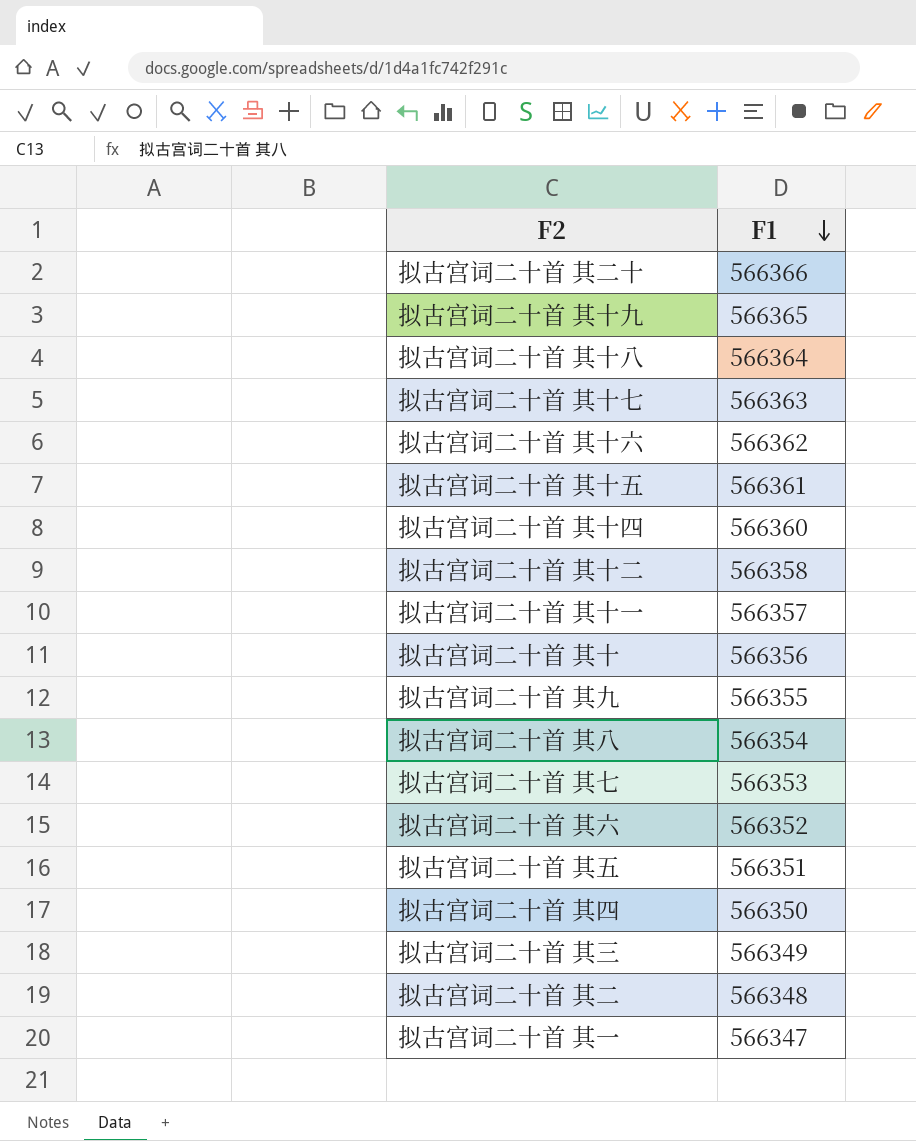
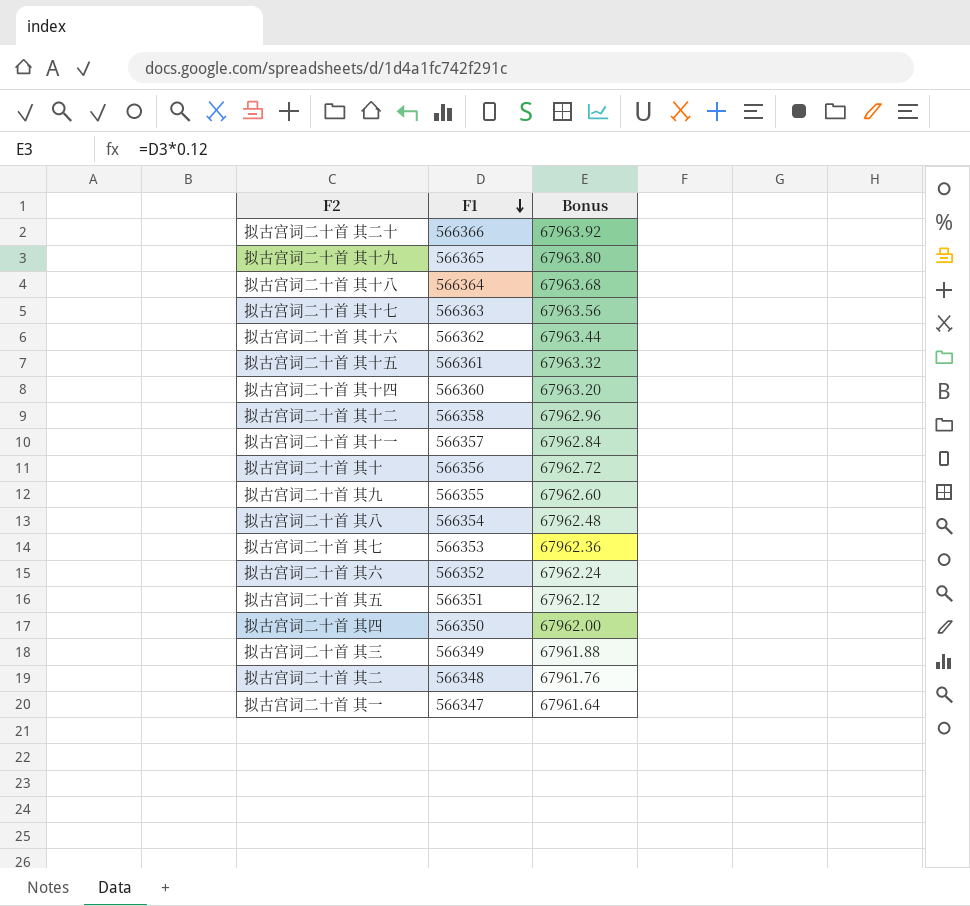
column Bonus | formula: none -> [F1] * 0.12

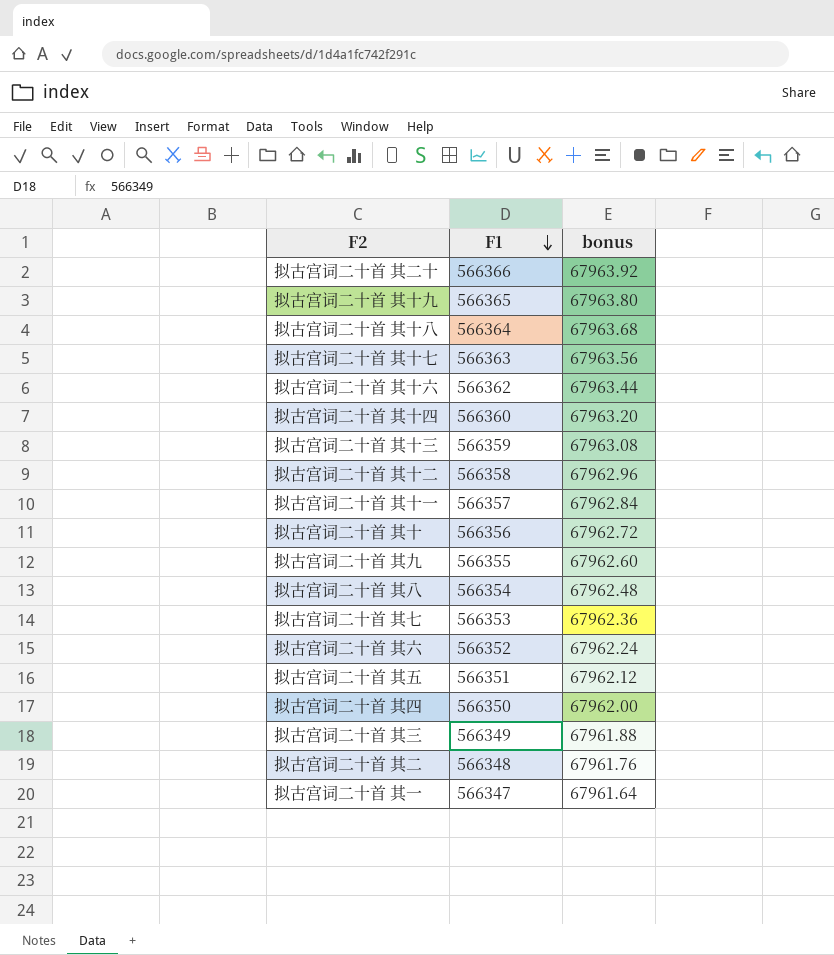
column name: Bonus -> bonus
row 拟古宫词二十首 其十五: 566361 | 67963.32 -> none
row 拟古宫词二十首 其十三: none -> 566359 | 67963.08

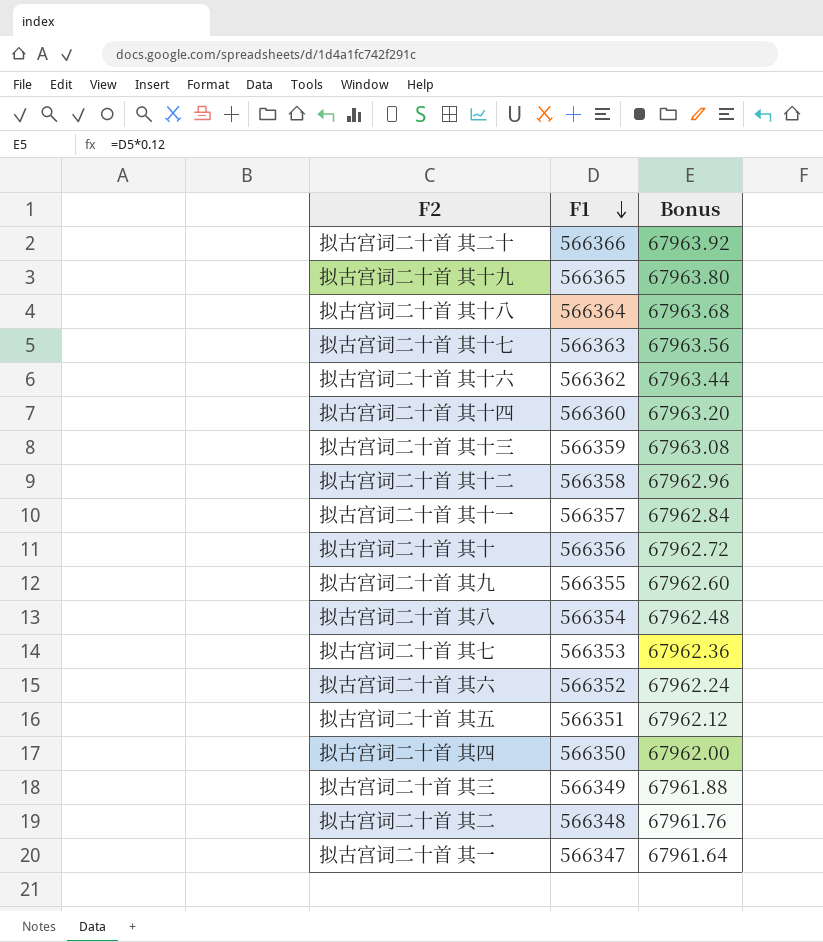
column name: bonus -> Bonus

